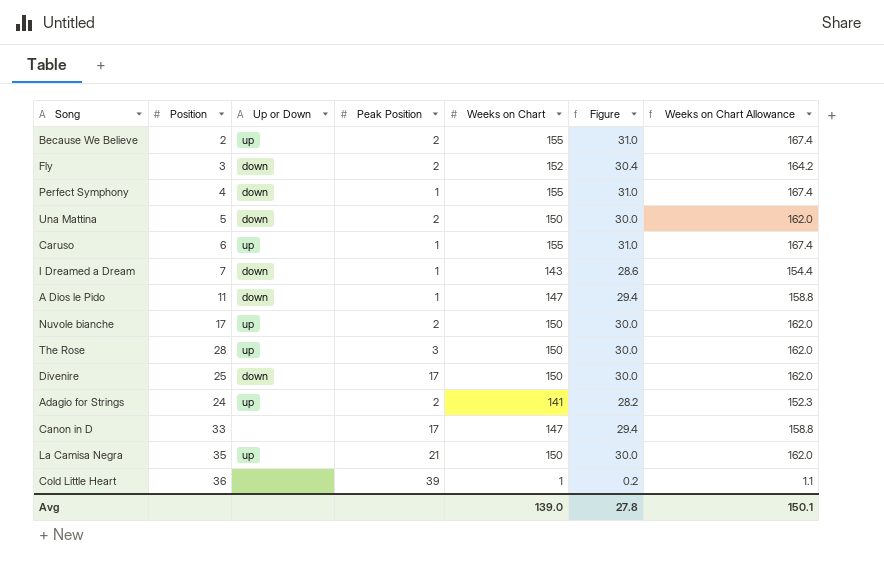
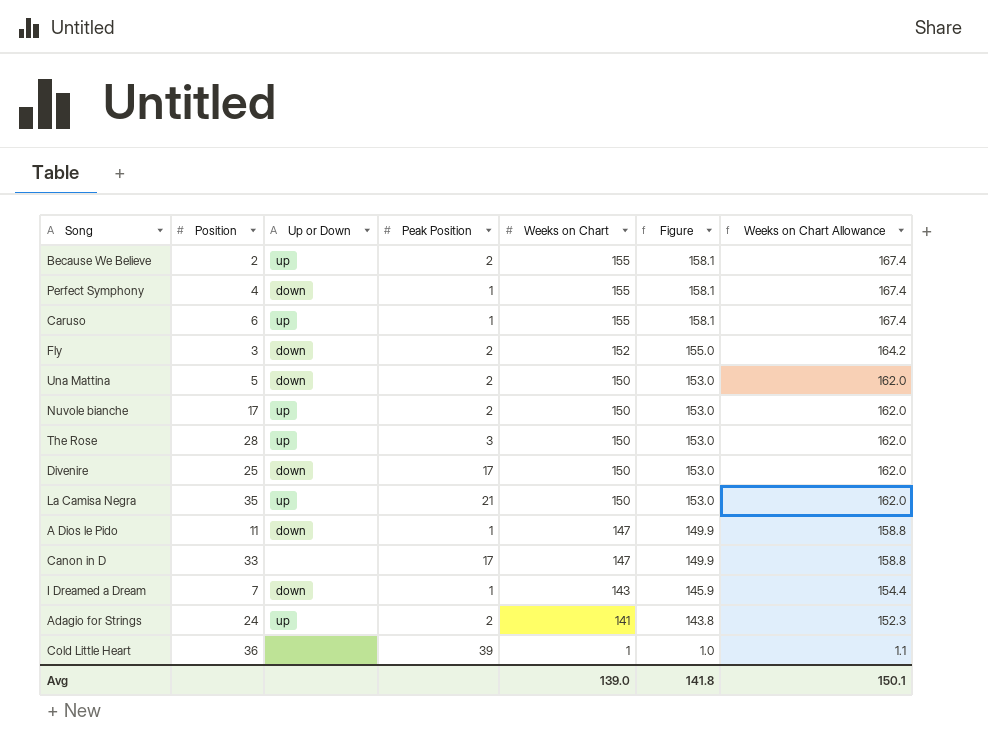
row order: none -> Weeks on Chart descending
column Figure | formula: [Weeks on Chart] * 0.2 -> [Weeks on Chart] * 1.02
Avg | Figure: 27.8 -> 141.8

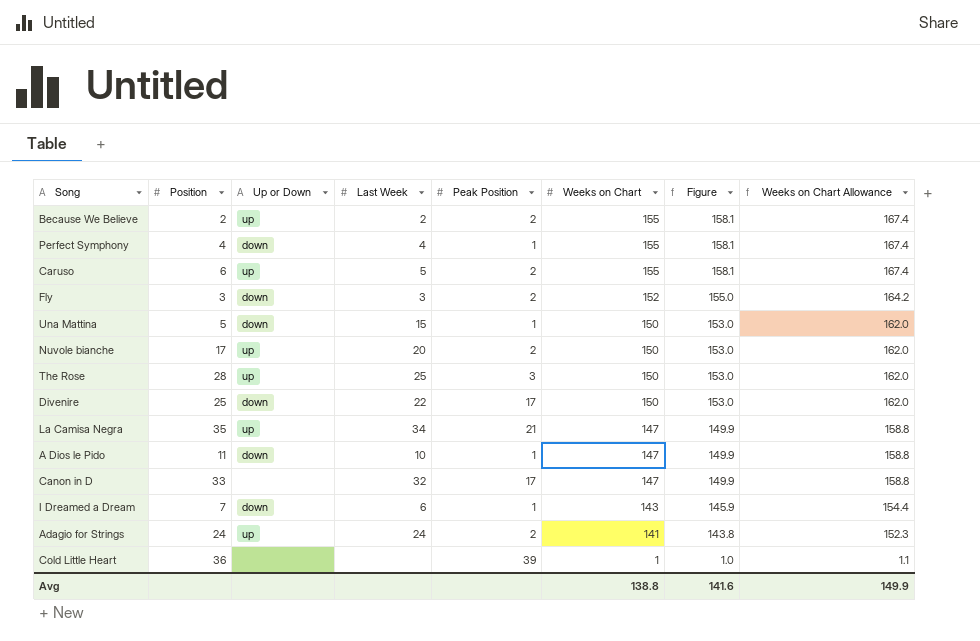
column Last Week | position: none -> 4
Caruso | Peak Position: 1 -> 2
Una Mattina | Peak Position: 2 -> 1
La Camisa Negra | Weeks on Chart: 150 -> 147
La Camisa Negra | Figure: 153.0 -> 149.9
La Camisa Negra | Weeks on Chart Allowance: 162.0 -> 158.8
Avg | Weeks on Chart: 139.0 -> 138.8
Avg | Figure: 141.8 -> 141.6
Avg | Weeks on Chart Allowance: 150.1 -> 149.9

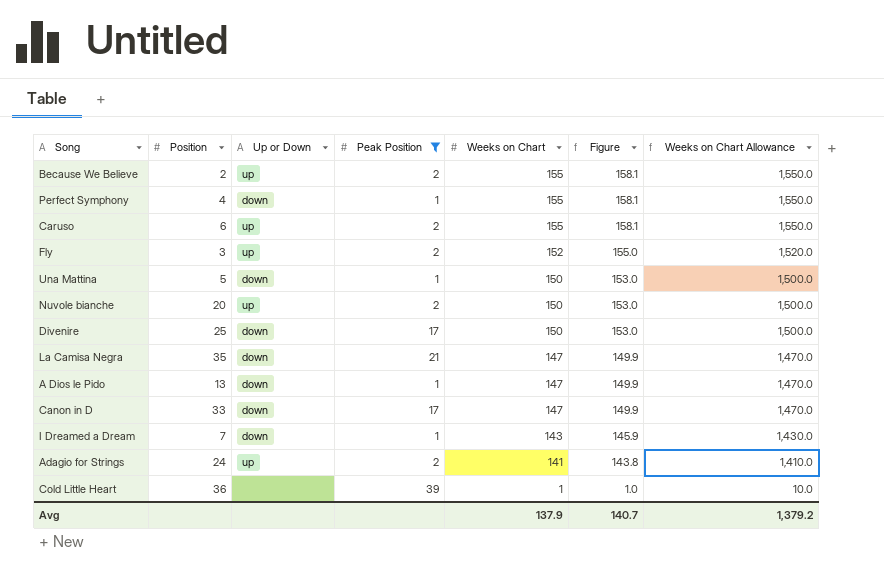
filter: none -> Peak Position != 3
column Last Week | position: 4 -> none
column Weeks on Chart Allowance | formula: [Weeks on Chart] * 1.08 -> [Weeks on Chart] * 10
Fly | Up or Down: down -> up
Nuvole bianche | Position: 17 -> 20
La Camisa Negra | Up or Down: up -> down
A Dios le Pido | Position: 11 -> 13
Canon in D | Up or Down: none -> down
Avg | Weeks on Chart: 138.8 -> 137.9
Avg | Figure: 141.6 -> 140.7
Avg | Weeks on Chart Allowance: 149.9 -> 1,379.2

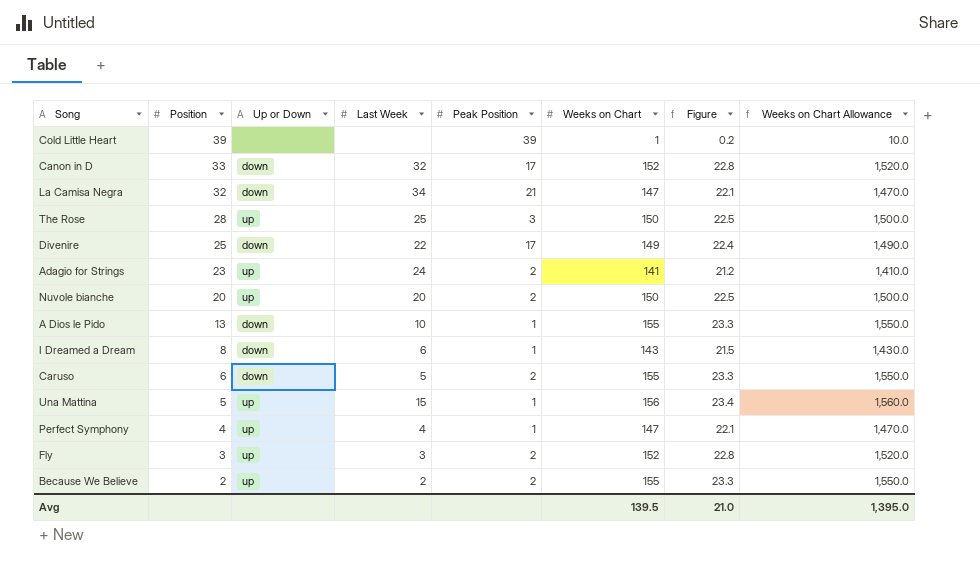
filter: Peak Position != 3 -> none
row order: Weeks on Chart descending -> Position descending
column Last Week | position: none -> 4
column Figure | formula: [Weeks on Chart] * 1.02 -> [Weeks on Chart] * 0.15
Cold Little Heart | Position: 36 -> 39
Canon in D | Weeks on Chart: 147 -> 152
Canon in D | Weeks on Chart Allowance: 1,470.0 -> 1,520.0
La Camisa Negra | Position: 35 -> 32
Divenire | Weeks on Chart: 150 -> 149
Divenire | Weeks on Chart Allowance: 1,500.0 -> 1,490.0
Adagio for Strings | Position: 24 -> 23
A Dios le Pido | Weeks on Chart: 147 -> 155
A Dios le Pido | Weeks on Chart Allowance: 1,470.0 -> 1,550.0
I Dreamed a Dream | Position: 7 -> 8
Caruso | Up or Down: up -> down
Una Mattina | Up or Down: down -> up
Una Mattina | Weeks on Chart: 150 -> 156
Una Mattina | Weeks on Chart Allowance: 1,500.0 -> 1,560.0
Perfect Symphony | Up or Down: down -> up
Perfect Symphony | Weeks on Chart: 155 -> 147
Perfect Symphony | Weeks on Chart Allowance: 1,550.0 -> 1,470.0
Avg | Weeks on Chart: 137.9 -> 139.5
Avg | Figure: 140.7 -> 21.0
Avg | Weeks on Chart Allowance: 1,379.2 -> 1,395.0

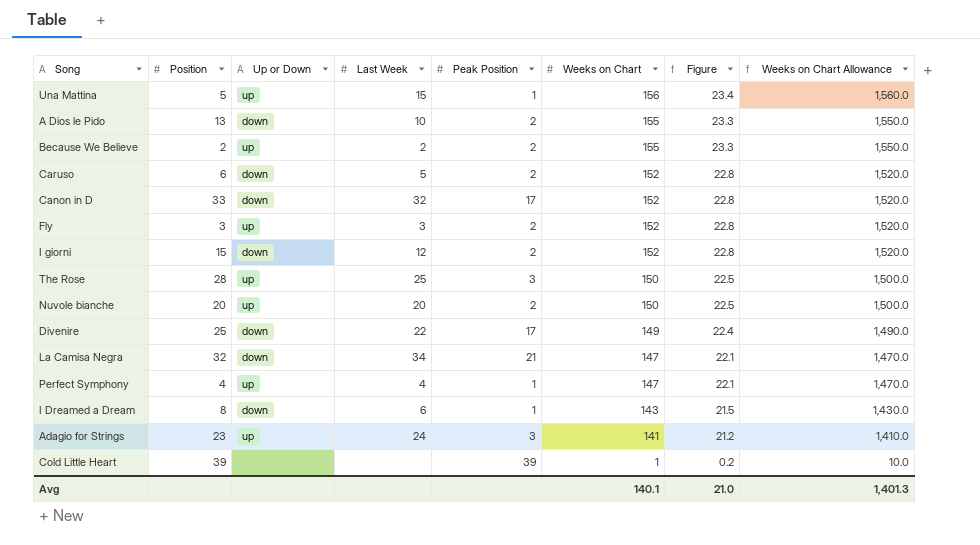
row order: Position descending -> Weeks on Chart descending
A Dios le Pido | Peak Position: 1 -> 2
Caruso | Weeks on Chart: 155 -> 152
Caruso | Figure: 23.3 -> 22.8
Caruso | Weeks on Chart Allowance: 1,550.0 -> 1,520.0
row I giorni: none -> 15 | down | 12 | 2 | 152 | 22.8 | 1,520.0
Adagio for Strings | Peak Position: 2 -> 3
Avg | Weeks on Chart: 139.5 -> 140.1
Avg | Weeks on Chart Allowance: 1,395.0 -> 1,401.3

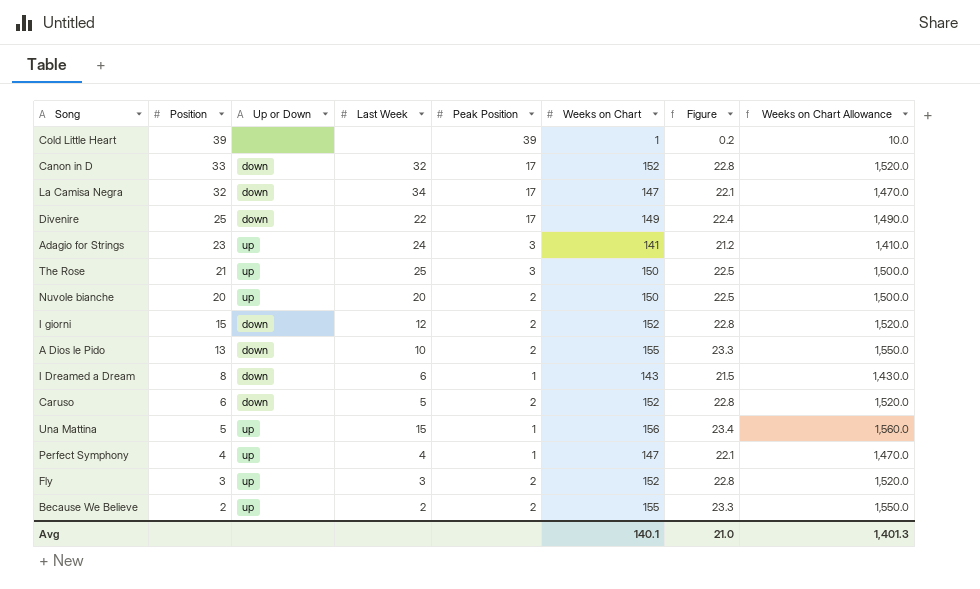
row order: Weeks on Chart descending -> Position descending
La Camisa Negra | Peak Position: 21 -> 17
The Rose | Position: 28 -> 21

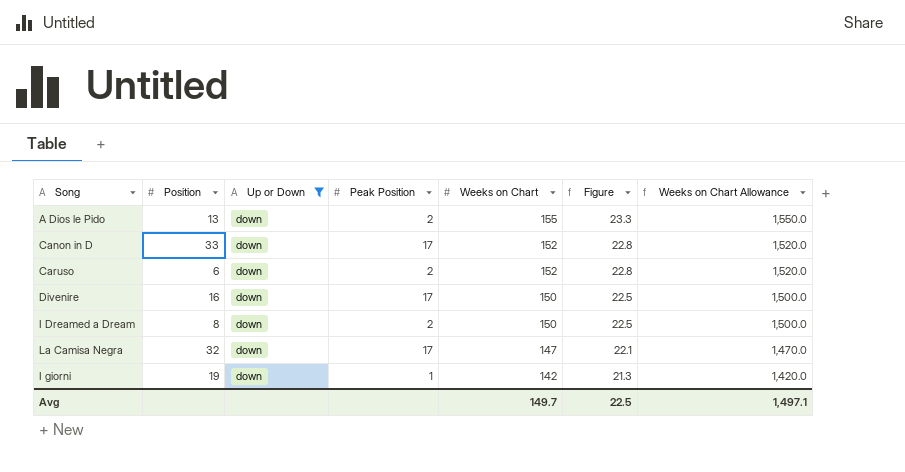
filter: none -> Up or Down = down
row order: Position descending -> Weeks on Chart descending
column Last Week | position: 4 -> none
Divenire | Position: 25 -> 16
Divenire | Weeks on Chart: 149 -> 150
Divenire | Figure: 22.4 -> 22.5
Divenire | Weeks on Chart Allowance: 1,490.0 -> 1,500.0
I Dreamed a Dream | Peak Position: 1 -> 2
I Dreamed a Dream | Weeks on Chart: 143 -> 150
I Dreamed a Dream | Figure: 21.5 -> 22.5
I Dreamed a Dream | Weeks on Chart Allowance: 1,430.0 -> 1,500.0
I giorni | Position: 15 -> 19
I giorni | Peak Position: 2 -> 1
I giorni | Weeks on Chart: 152 -> 142
I giorni | Figure: 22.8 -> 21.3
I giorni | Weeks on Chart Allowance: 1,520.0 -> 1,420.0
Avg | Weeks on Chart: 140.1 -> 149.7
Avg | Figure: 21.0 -> 22.5
Avg | Weeks on Chart Allowance: 1,401.3 -> 1,497.1

